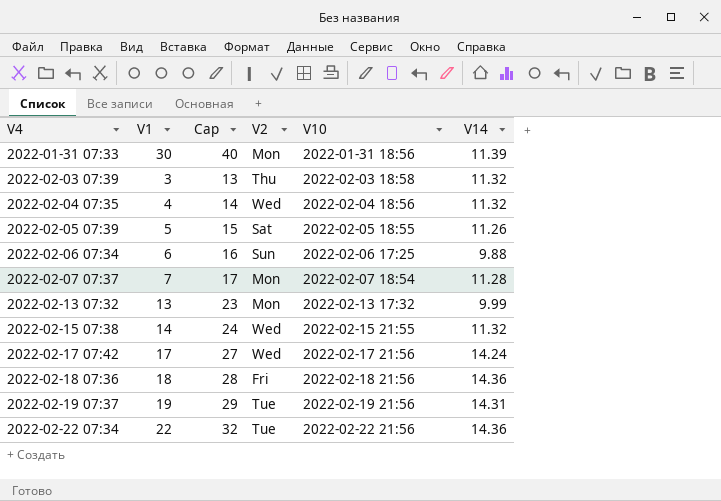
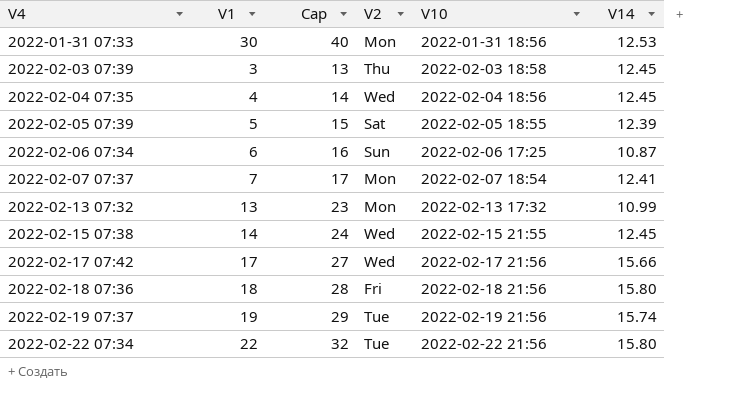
2022-01-31 07:33 | V14: 11.39 -> 12.53
2022-02-03 07:39 | V14: 11.32 -> 12.45
2022-02-04 07:35 | V14: 11.32 -> 12.45
2022-02-05 07:39 | V14: 11.26 -> 12.39
2022-02-06 07:34 | V14: 9.88 -> 10.87
2022-02-07 07:37 | V14: 11.28 -> 12.41
2022-02-13 07:32 | V14: 9.99 -> 10.99
2022-02-15 07:38 | V14: 11.32 -> 12.45
2022-02-17 07:42 | V14: 14.24 -> 15.66
2022-02-18 07:36 | V14: 14.36 -> 15.80
2022-02-19 07:37 | V14: 14.31 -> 15.74
2022-02-22 07:34 | V14: 14.36 -> 15.80

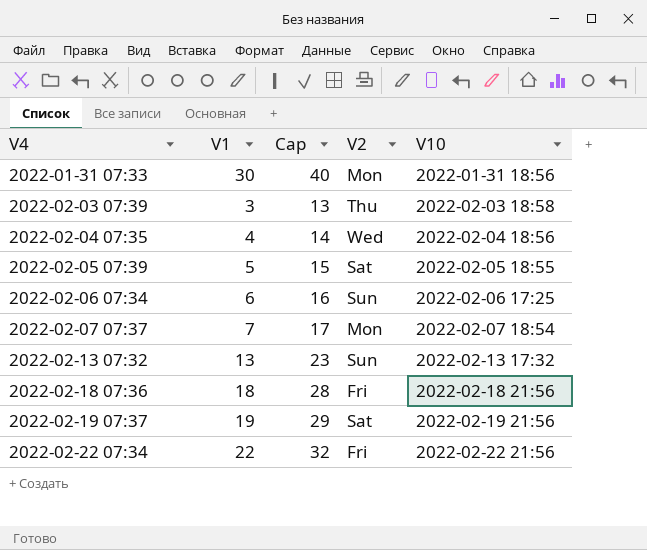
column V14 | position: 6 -> none
row 2022-02-15 07:38: 14 | 24 | Wed | 2022-02-15 21:55 | 12.45 -> none
row 2022-02-17 07:42: 17 | 27 | Wed | 2022-02-17 21:56 | 15.66 -> none
2022-02-13 07:32 | V2: Mon -> Sun
2022-02-19 07:37 | V2: Tue -> Sat
2022-02-22 07:34 | V2: Tue -> Fri

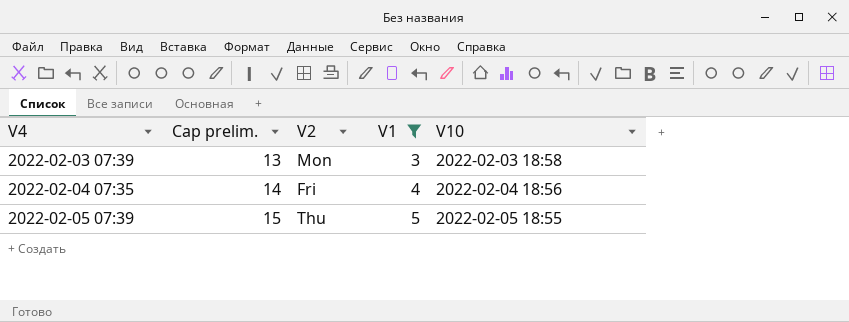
filter: none -> V1 <= 5
column name: Cap -> Cap prelim.
column V1 | position: 2 -> 4
2022-02-03 07:39 | V2: Thu -> Mon
2022-02-04 07:35 | V2: Wed -> Fri
2022-02-05 07:39 | V2: Sat -> Thu

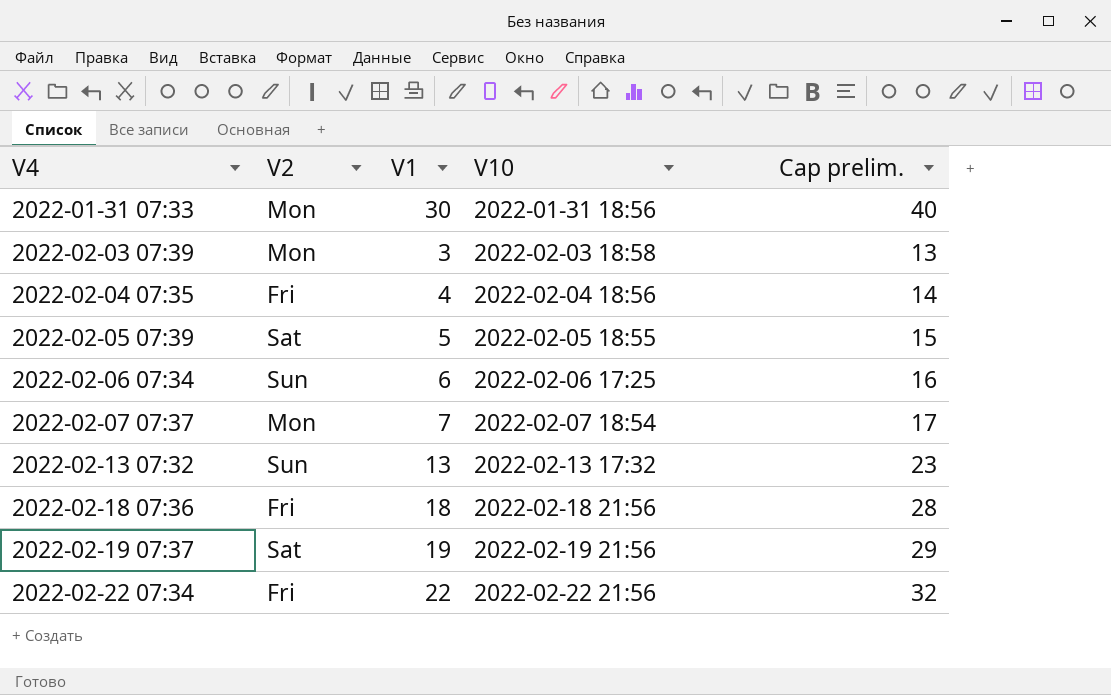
filter: V1 <= 5 -> none
column Cap prelim. | position: 2 -> 5
2022-02-05 07:39 | V2: Thu -> Sat

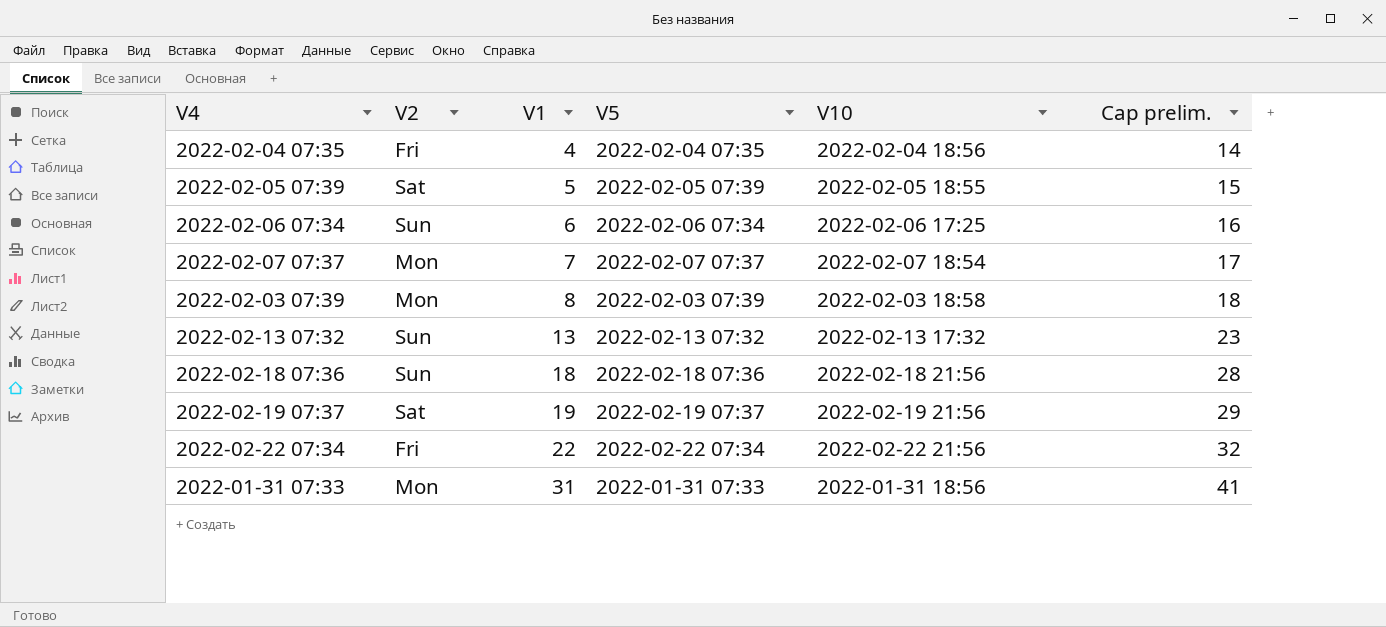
row order: V4 ascending -> V1 ascending
column V5 | position: none -> 4
2022-02-03 07:39 | V1: 3 -> 8
2022-02-03 07:39 | Cap prelim.: 13 -> 18
2022-02-18 07:36 | V2: Fri -> Sun
2022-01-31 07:33 | V1: 30 -> 31
2022-01-31 07:33 | Cap prelim.: 40 -> 41

